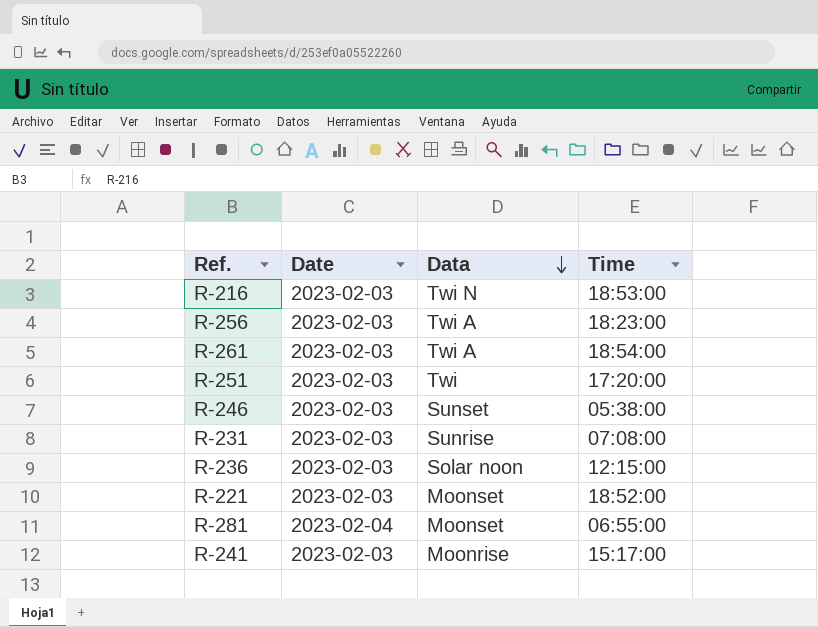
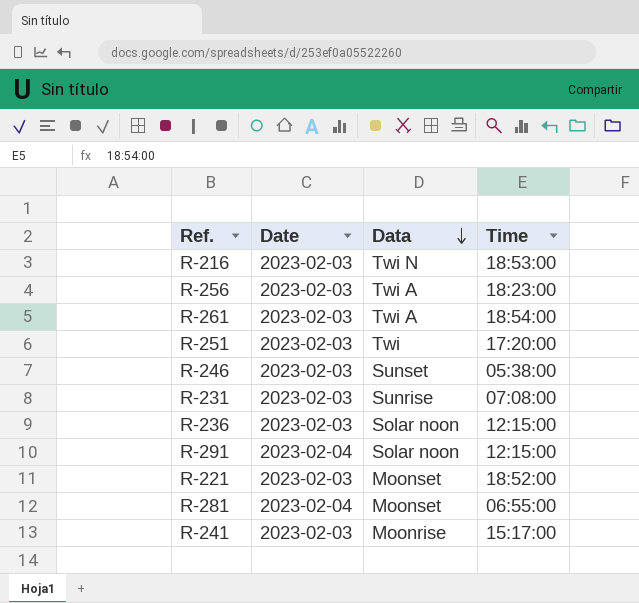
row R-291: none -> 2023-02-04 | Solar noon | 12:15:00

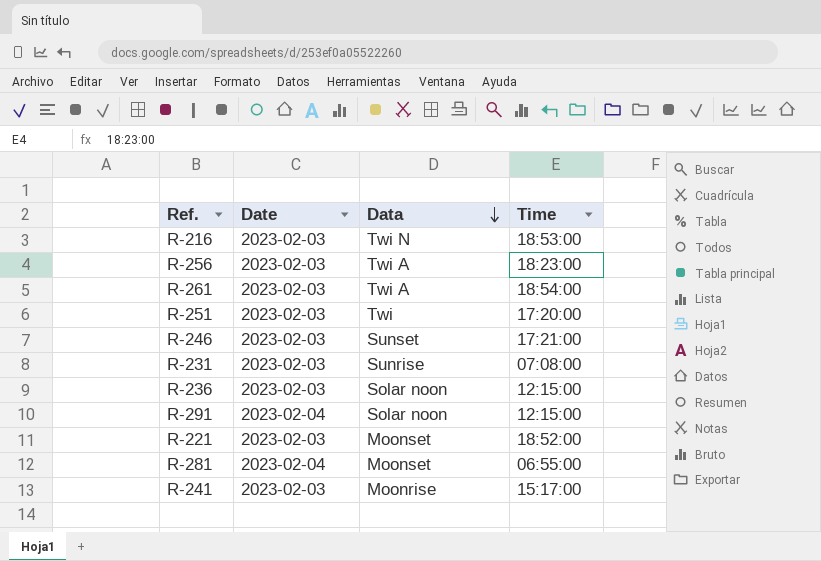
R-246 | Time: 05:38:00 -> 17:21:00

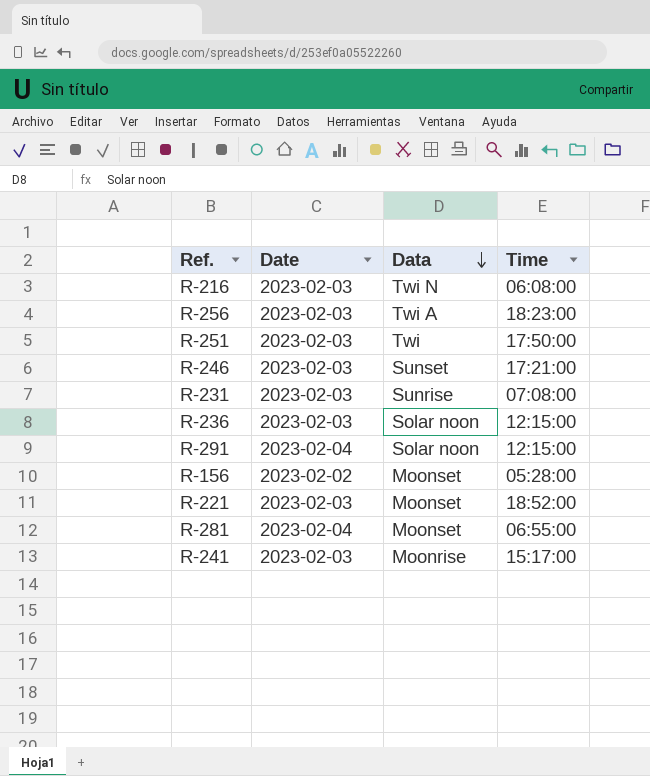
row R-261: 2023-02-03 | Twi A | 18:54:00 -> none
R-216 | Time: 18:53:00 -> 06:08:00
R-251 | Time: 17:20:00 -> 17:50:00
row R-156: none -> 2023-02-02 | Moonset | 05:28:00

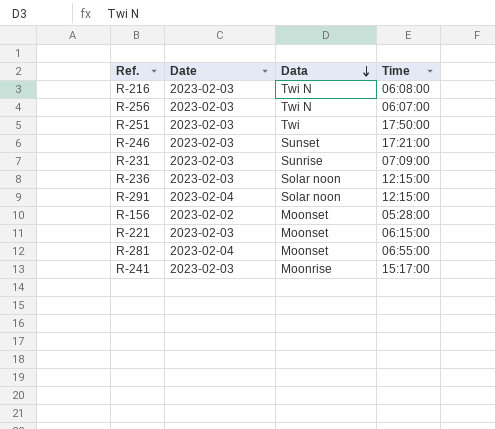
R-256 | Data: Twi A -> Twi N
R-256 | Time: 18:23:00 -> 06:07:00
R-231 | Time: 07:08:00 -> 07:09:00
R-221 | Time: 18:52:00 -> 06:15:00

